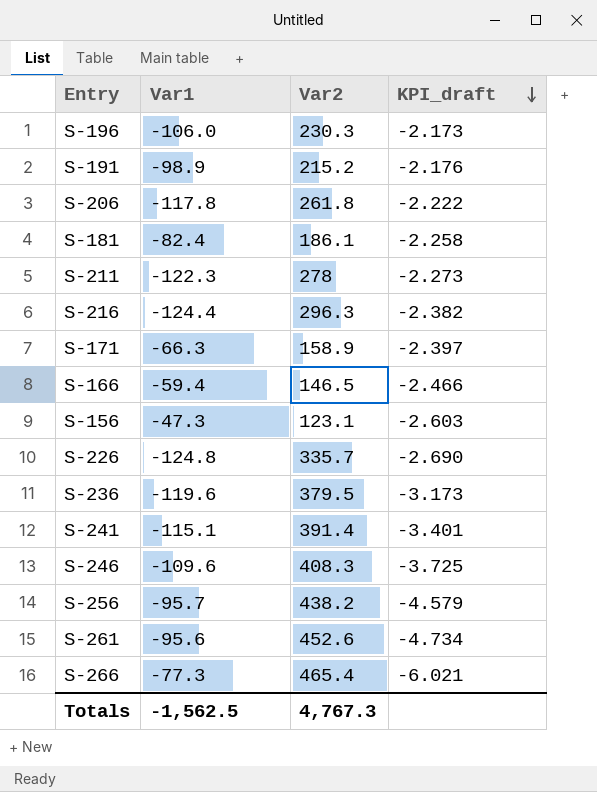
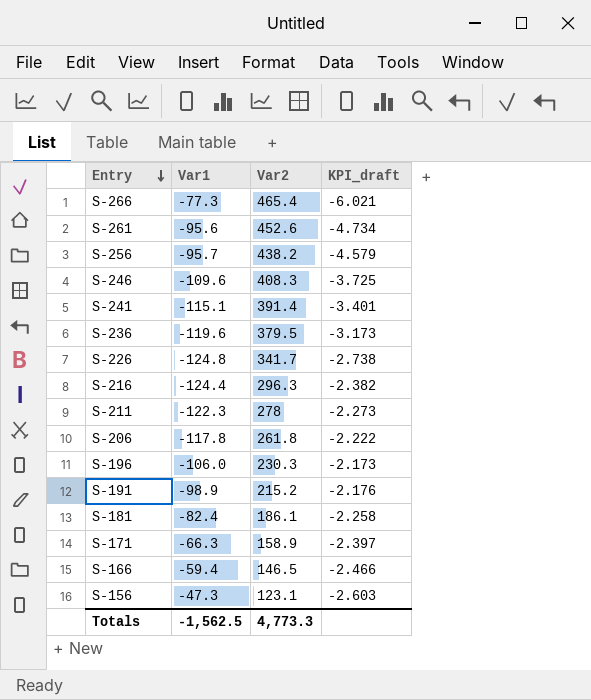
row order: KPI_draft descending -> Entry descending
S-226 | Var2: 335.7 -> 341.7
S-226 | KPI_draft: -2.690 -> -2.738
Totals | Var2: 4,767.3 -> 4,773.3

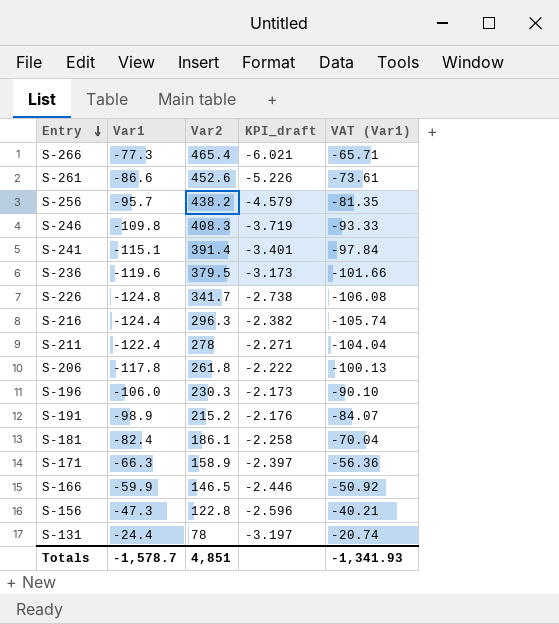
column VAT (Var1) | formula: none -> [Var1] * 0.85
S-261 | Var1: -95.6 -> -86.6
S-261 | KPI_draft: -4.734 -> -5.226
S-246 | Var1: -109.6 -> -109.8
S-246 | KPI_draft: -3.725 -> -3.719
S-211 | Var1: -122.3 -> -122.4
S-211 | KPI_draft: -2.273 -> -2.271
S-166 | Var1: -59.4 -> -59.9
S-166 | KPI_draft: -2.466 -> -2.446
S-156 | Var2: 123.1 -> 122.8
S-156 | KPI_draft: -2.603 -> -2.596
row S-131: none -> -24.4 | 78 | -3.197 | -20.74
Totals | Var1: -1,562.5 -> -1,578.7
Totals | Var2: 4,773.3 -> 4,851

